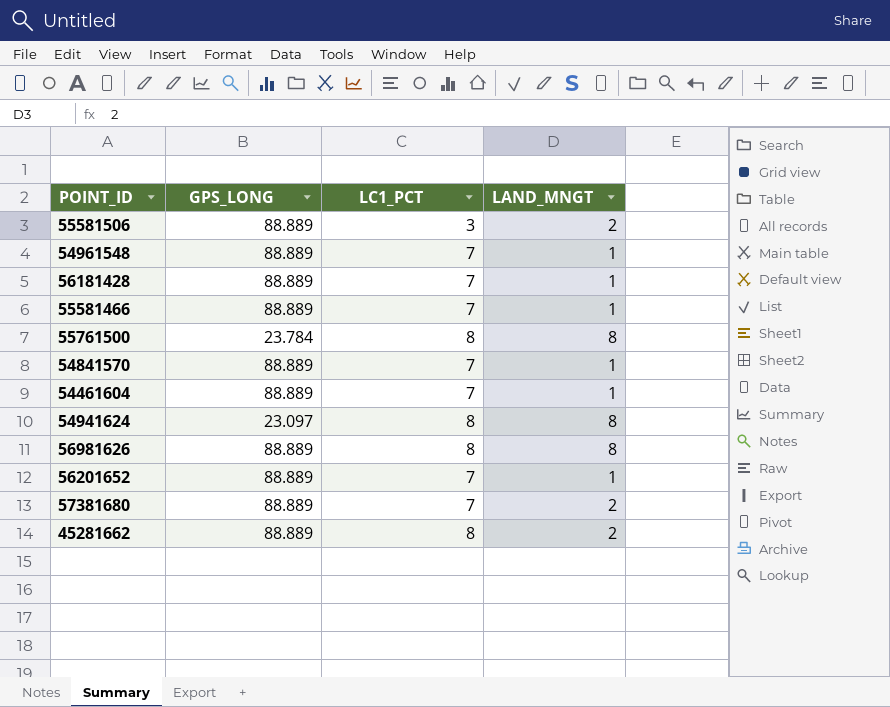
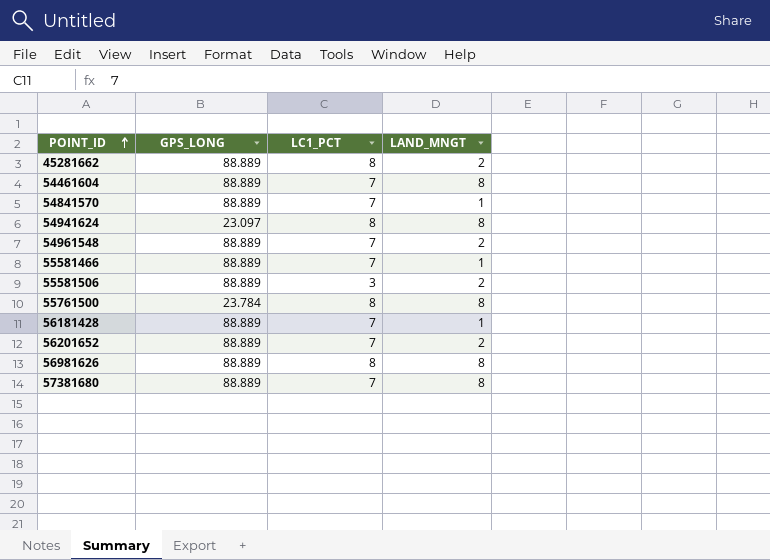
row order: none -> POINT_ID ascending
54461604 | LAND_MNGT: 1 -> 8
54961548 | LAND_MNGT: 1 -> 2
56201652 | LAND_MNGT: 1 -> 2
57381680 | LAND_MNGT: 2 -> 8

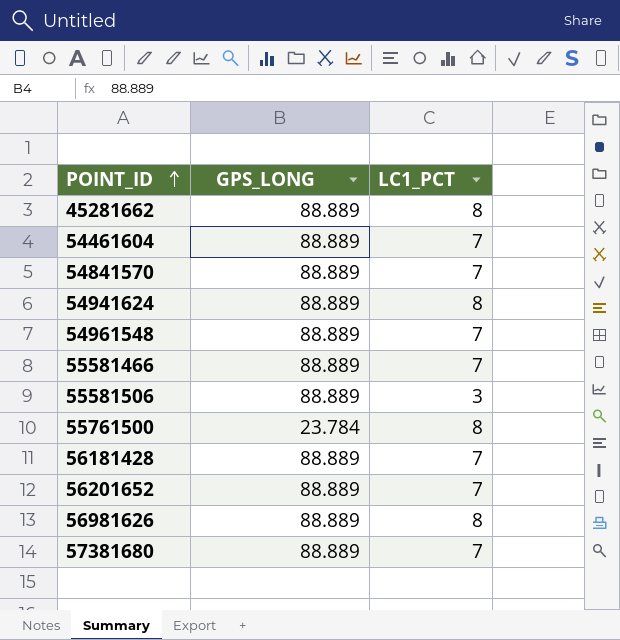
column LAND_MNGT | position: 4 -> none
54941624 | GPS_LONG: 23.097 -> 88.889

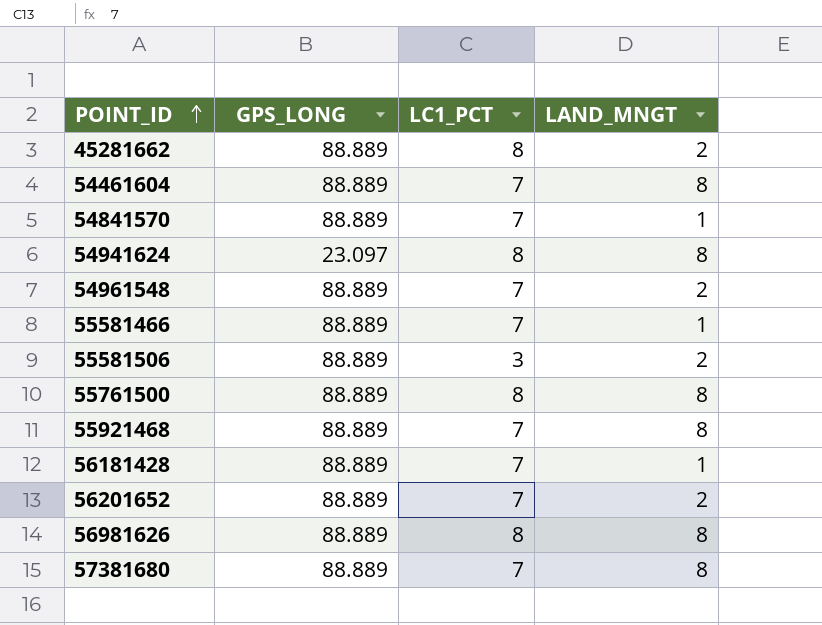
column LAND_MNGT | position: none -> 4
54941624 | GPS_LONG: 88.889 -> 23.097
55761500 | GPS_LONG: 23.784 -> 88.889
row 55921468: none -> 88.889 | 7 | 8

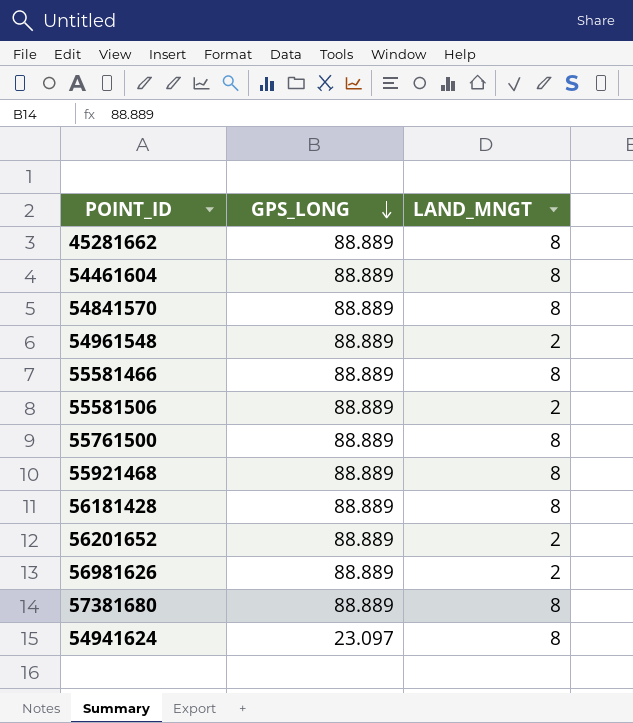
row order: POINT_ID ascending -> GPS_LONG descending
column LC1_PCT | position: 3 -> none
45281662 | LAND_MNGT: 2 -> 8
54841570 | LAND_MNGT: 1 -> 8
55581466 | LAND_MNGT: 1 -> 8
56181428 | LAND_MNGT: 1 -> 8
56981626 | LAND_MNGT: 8 -> 2

